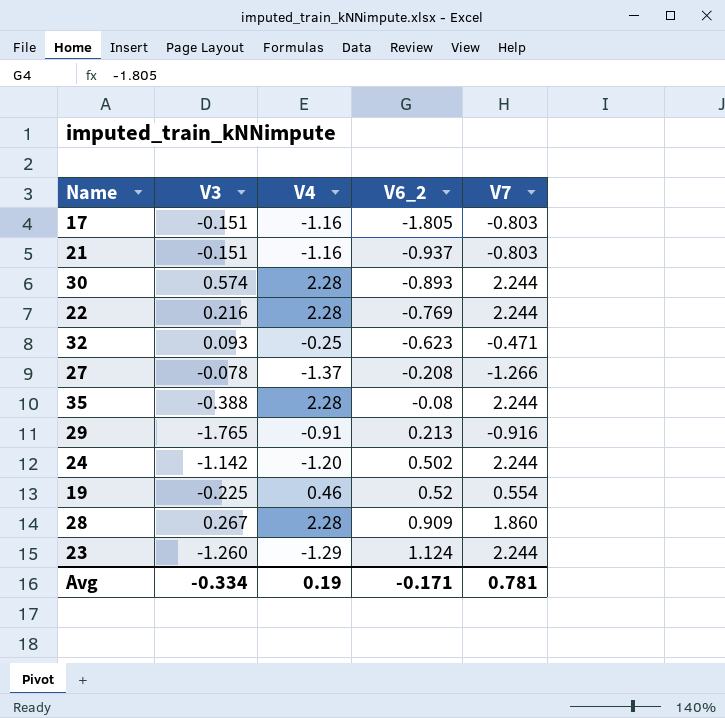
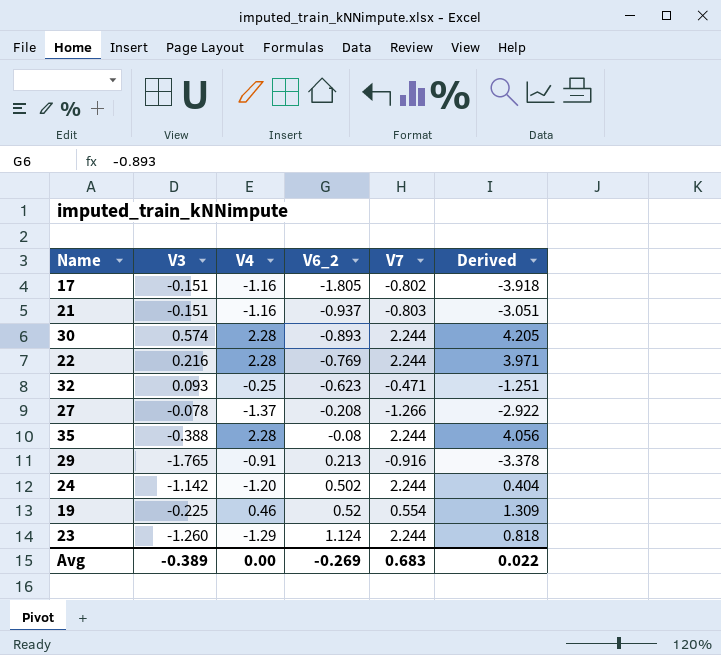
column Derived | formula: none -> [V3] + [V4] + [V6_2] + [V7]
row 28: 0.267 | 2.28 | 0.909 | 1.860 -> none
17 | V7: -0.803 -> -0.802
Avg | V3: -0.334 -> -0.389
Avg | V4: 0.19 -> 0.00
Avg | V6_2: -0.171 -> -0.269
Avg | V7: 0.781 -> 0.683

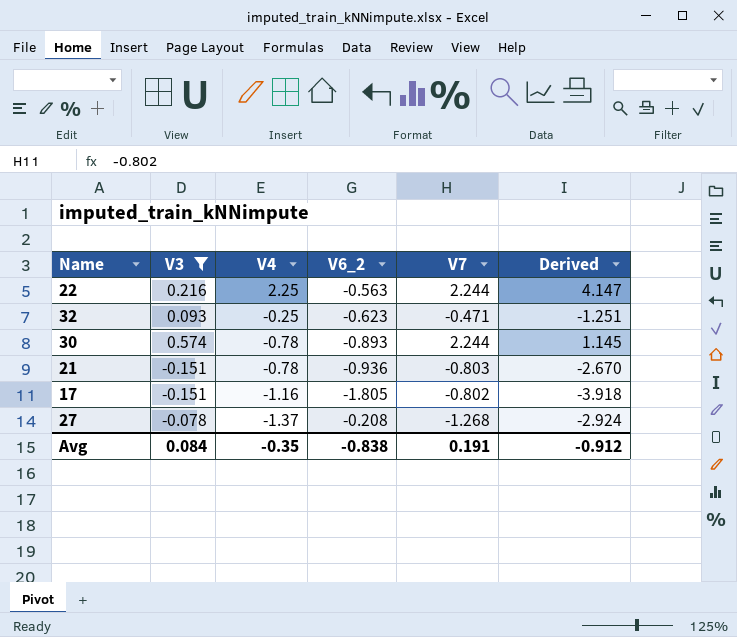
filter: none -> V3 >= -0.151
row order: V6_2 ascending -> V4 descending
22 | V4: 2.28 -> 2.25
22 | V6_2: -0.769 -> -0.563
22 | Derived: 3.971 -> 4.147
30 | V4: 2.28 -> -0.78
30 | Derived: 4.205 -> 1.145
21 | V4: -1.16 -> -0.78
21 | V6_2: -0.937 -> -0.936
21 | Derived: -3.051 -> -2.670
27 | V7: -1.266 -> -1.268
27 | Derived: -2.922 -> -2.924
Avg | V3: -0.389 -> 0.084
Avg | V4: 0.00 -> -0.35
Avg | V6_2: -0.269 -> -0.838
Avg | V7: 0.683 -> 0.191
Avg | Derived: 0.022 -> -0.912

